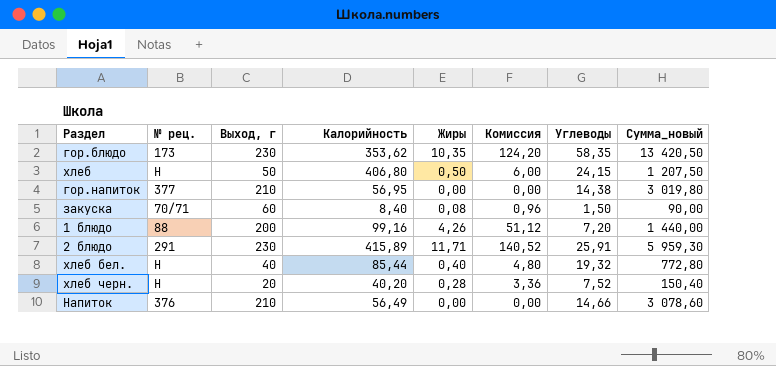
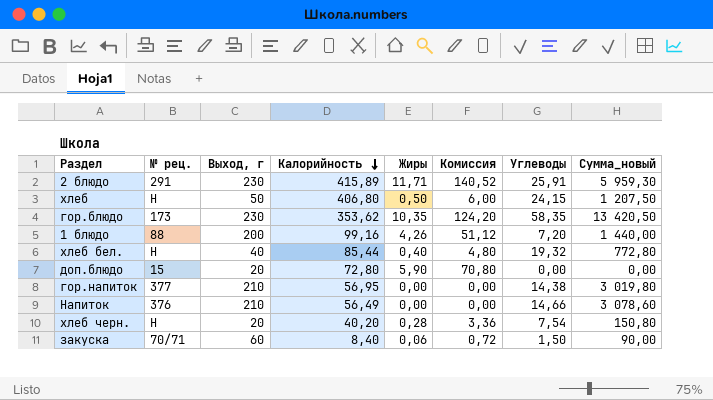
row order: none -> Калорийность descending
row доп.блюдо: none -> 15 | 20 | 72,80 | 5,90 | 70,80 | 0,00 | 0,00
хлеб черн. | Углеводы: 7,52 -> 7,54
хлеб черн. | Сумма_новый: 150,40 -> 150,80
закуска | Жиры: 0,08 -> 0,06
закуска | Комиссия: 0,96 -> 0,72

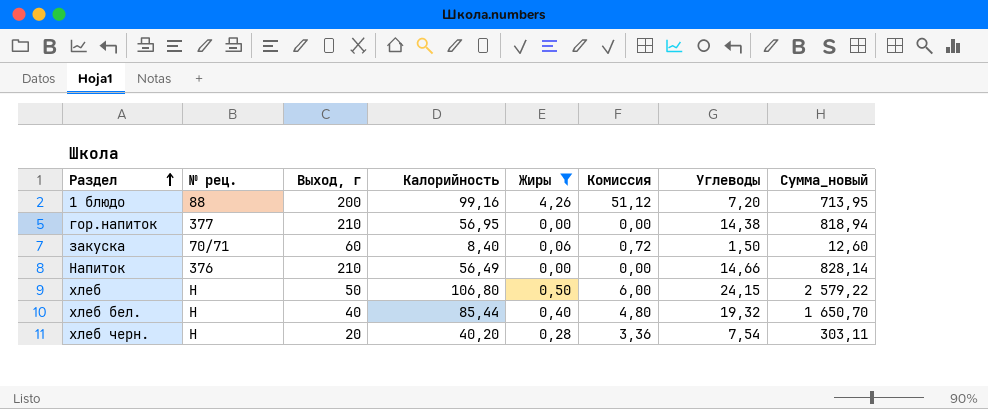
filter: none -> Жиры <= 4,26
row order: Калорийность descending -> Раздел ascending
column Сумма_новый | formula: [Выход, г] * [Углеводы] -> [Калорийность] * [Углеводы]
хлеб | Калорийность: 406,80 -> 106,80

